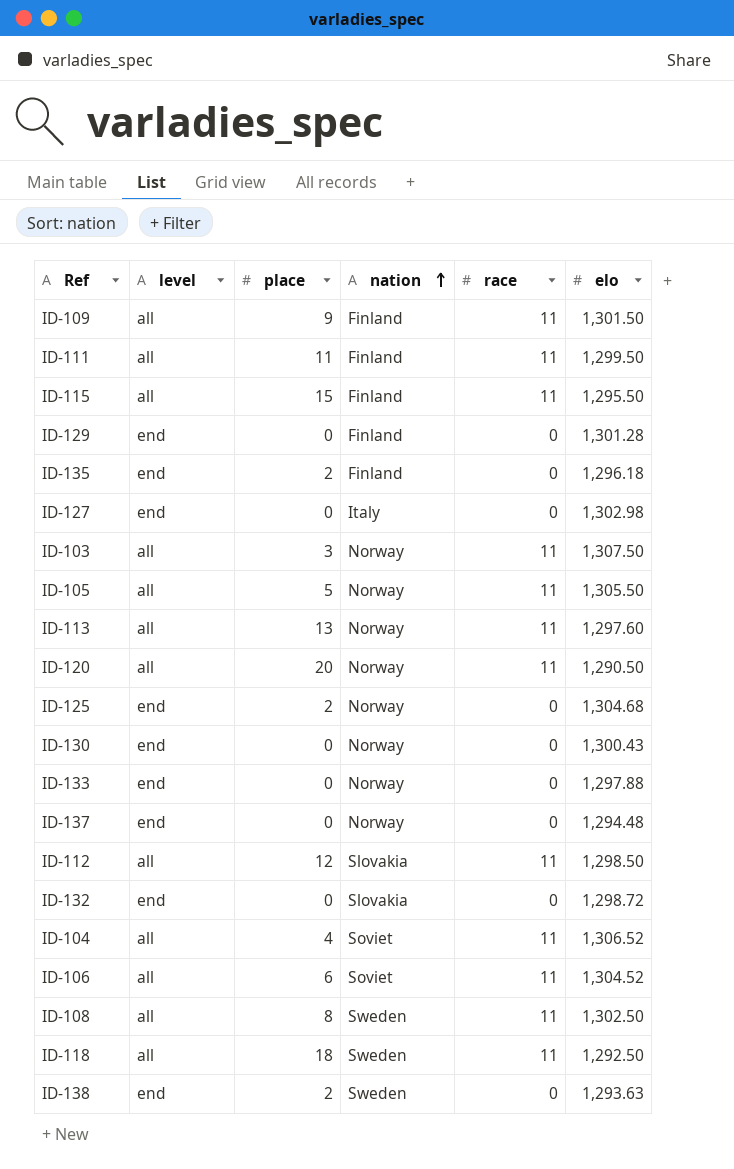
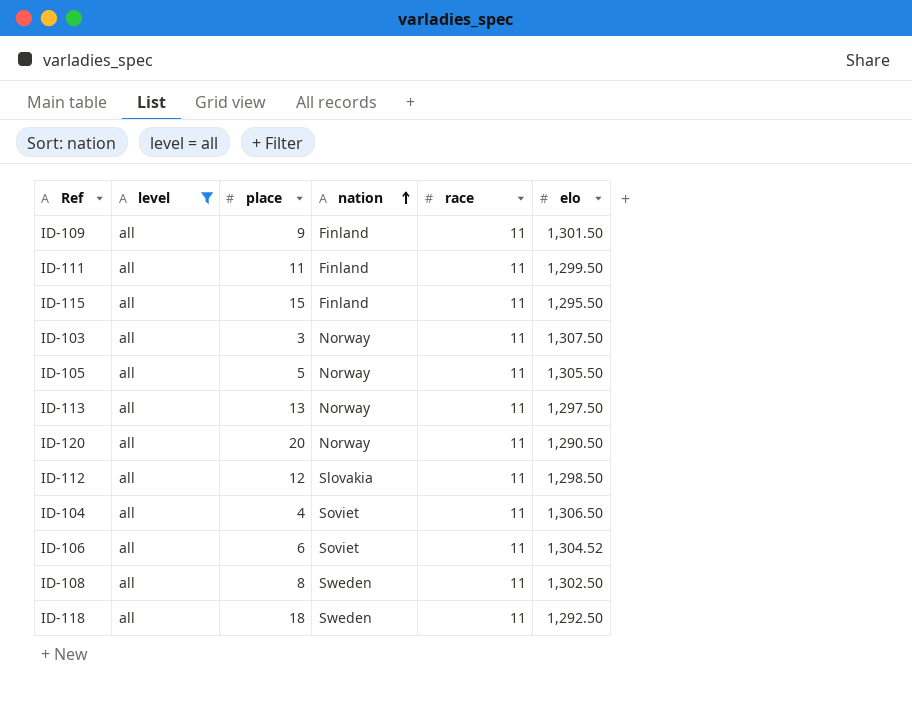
filter: none -> level = all
ID-113 | elo: 1,297.60 -> 1,297.50
ID-104 | elo: 1,306.52 -> 1,306.50

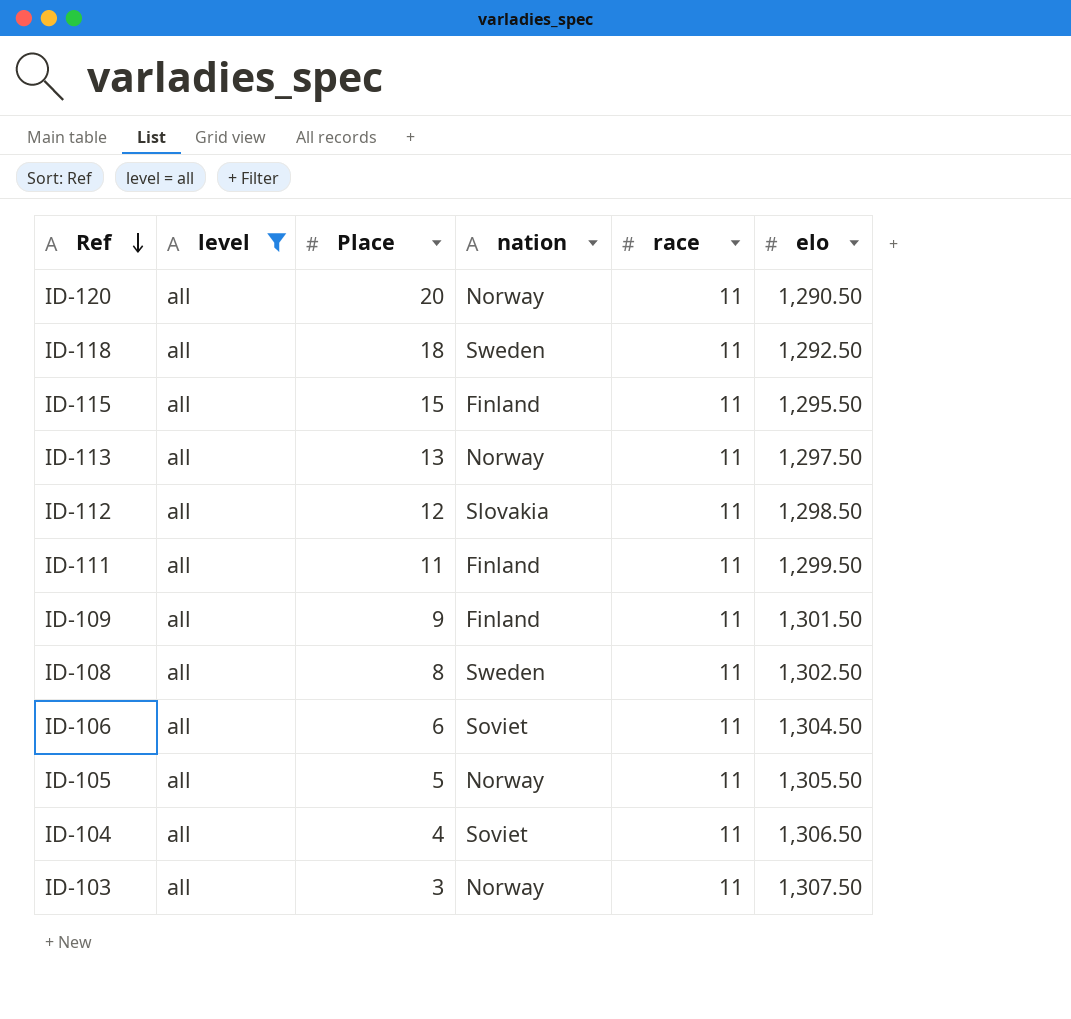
row order: nation ascending -> Ref descending
column name: place -> Place
ID-106 | elo: 1,304.52 -> 1,304.50

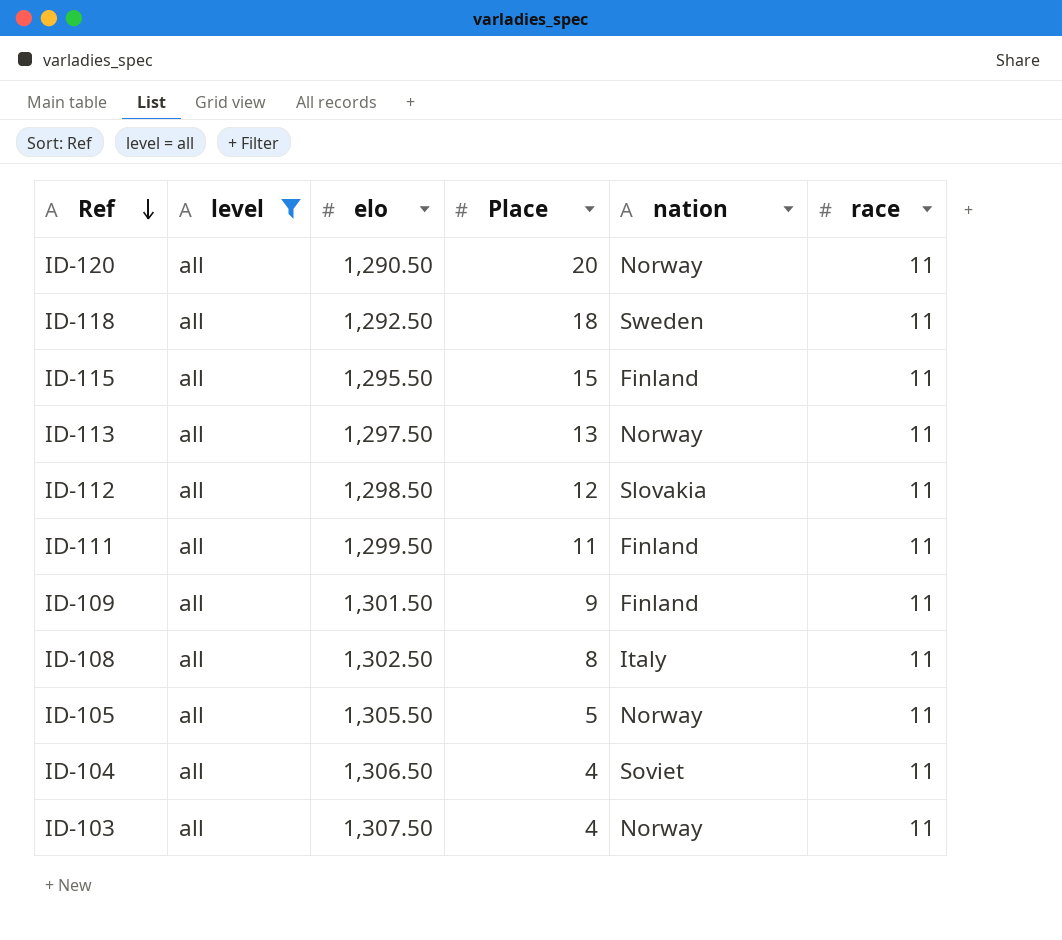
column elo | position: 6 -> 3
row ID-106: all | 6 | Soviet | 11 | 1,304.50 -> none
ID-108 | nation: Sweden -> Italy
ID-103 | Place: 3 -> 4

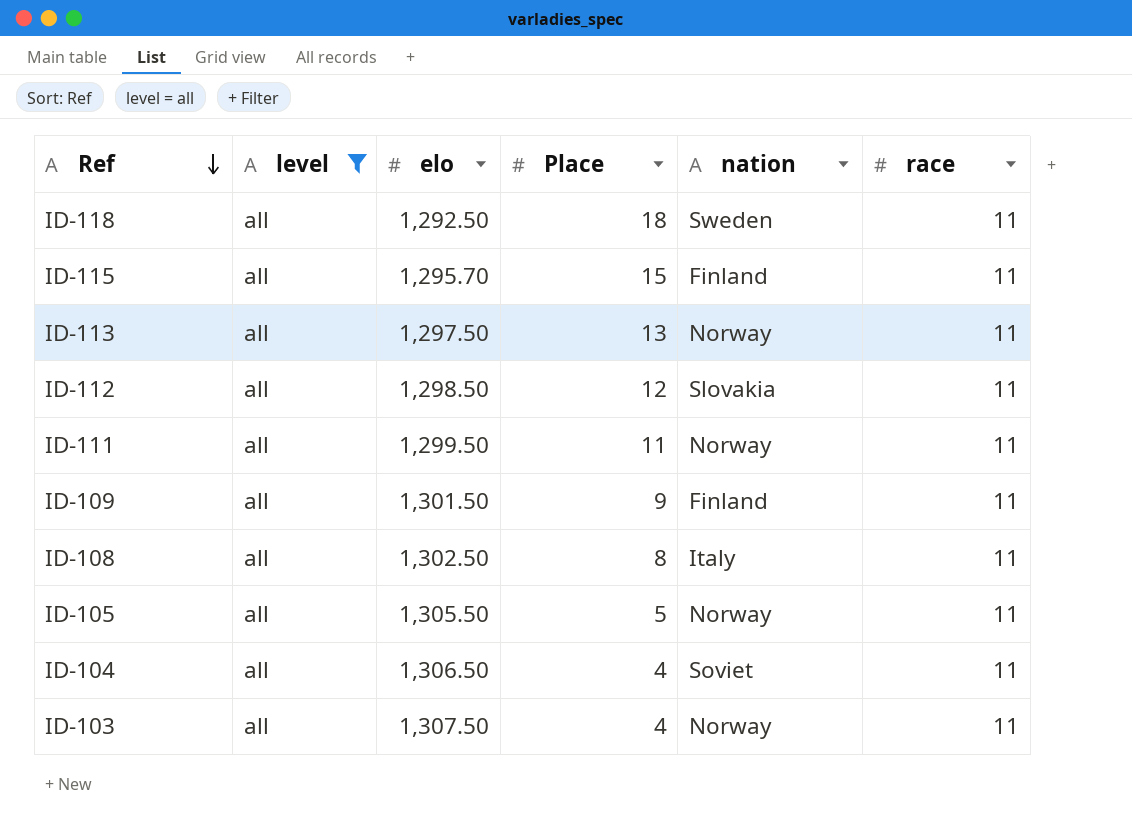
row ID-120: all | 1,290.50 | 20 | Norway | 11 -> none
ID-115 | elo: 1,295.50 -> 1,295.70
ID-111 | nation: Finland -> Norway

